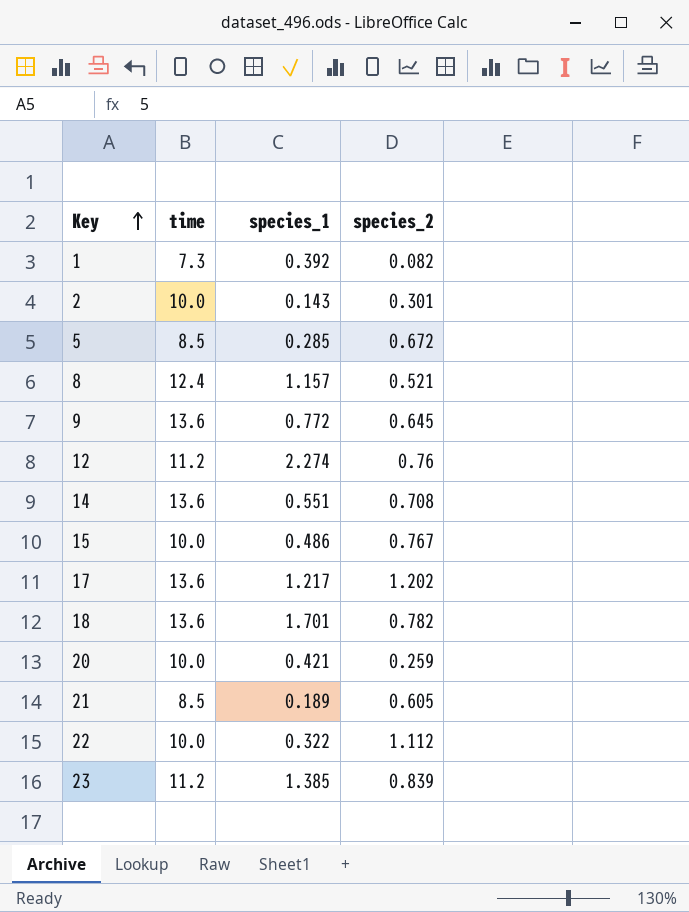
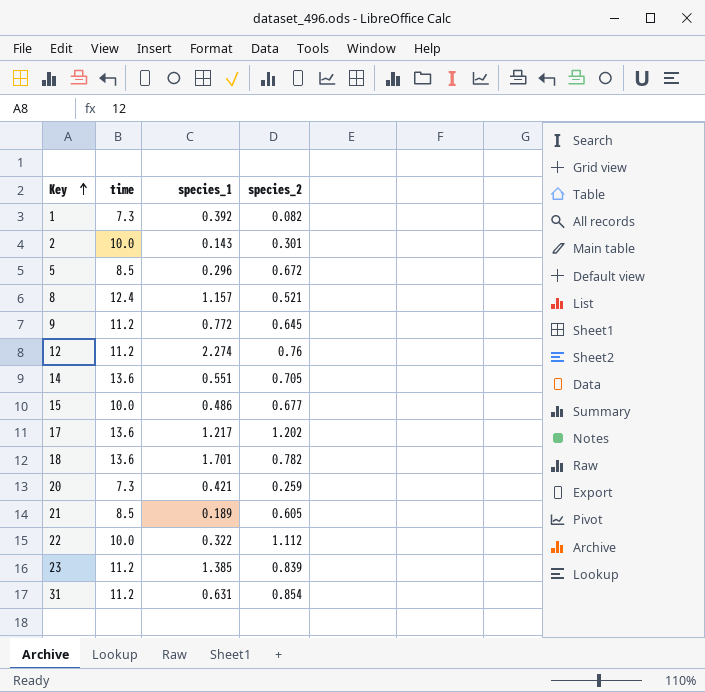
5 | species_1: 0.285 -> 0.296
9 | time: 13.6 -> 11.2
14 | species_2: 0.708 -> 0.705
15 | species_2: 0.767 -> 0.677
20 | time: 10.0 -> 7.3
row 31: none -> 11.2 | 0.631 | 0.854

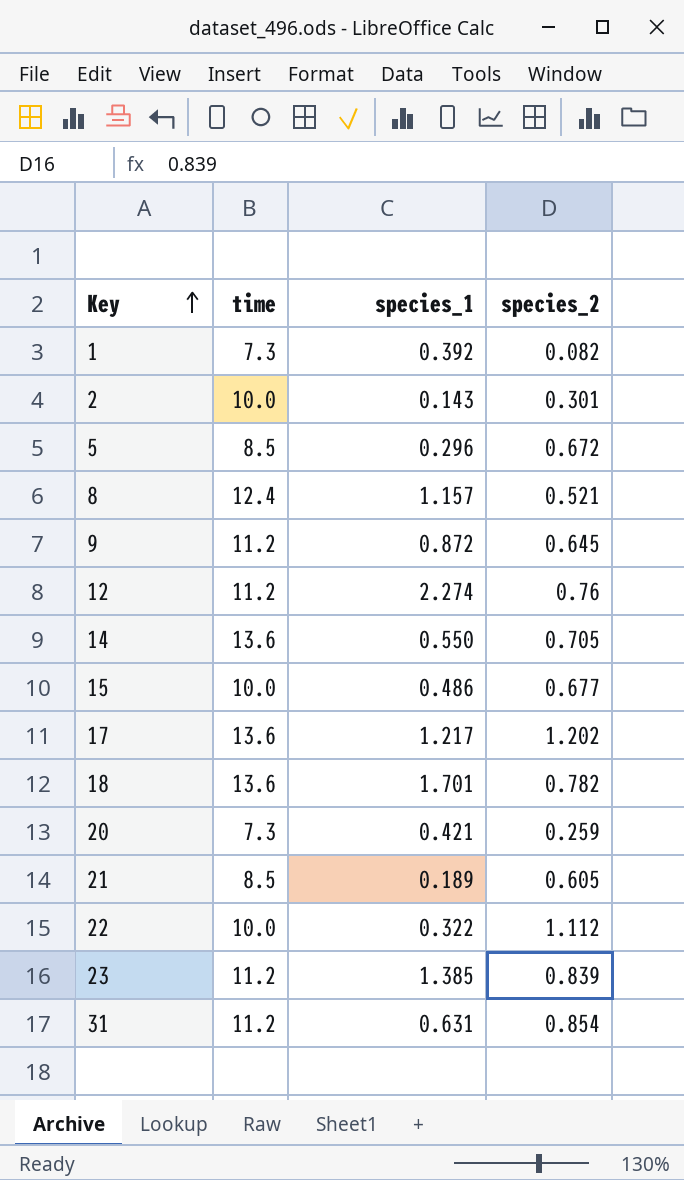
9 | species_1: 0.772 -> 0.872
14 | species_1: 0.551 -> 0.550

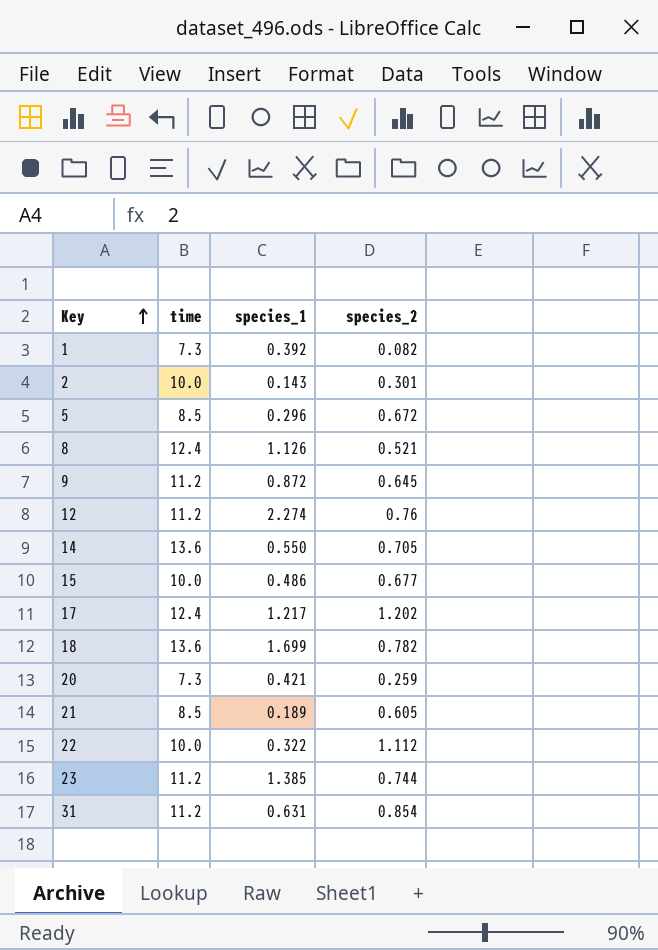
8 | species_1: 1.157 -> 1.126
17 | time: 13.6 -> 12.4
18 | species_1: 1.701 -> 1.699
23 | species_2: 0.839 -> 0.744

